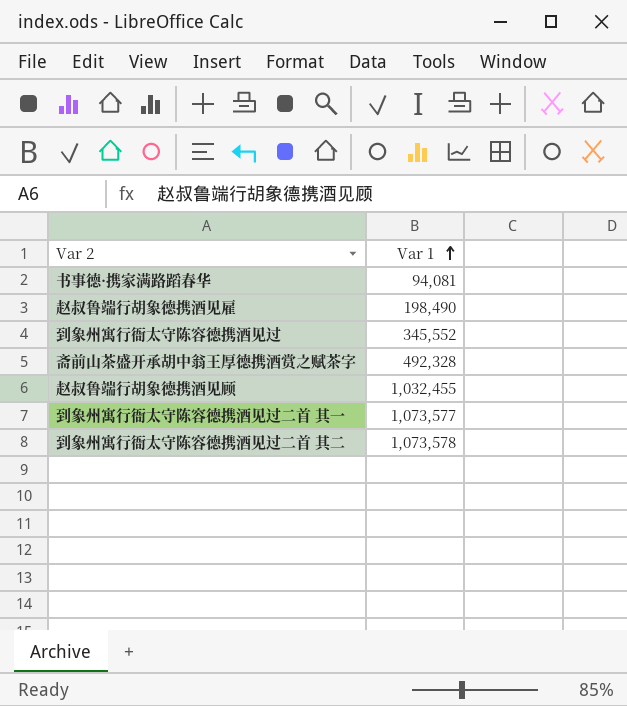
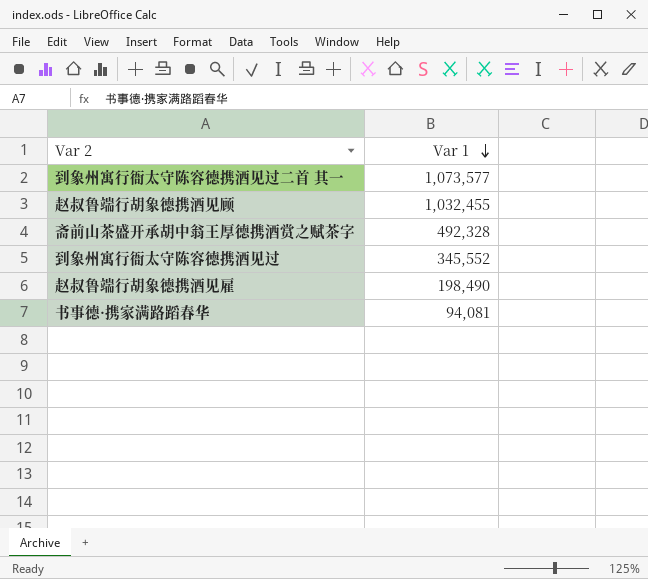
row order: Var 1 ascending -> Var 1 descending
row 到象州寓行衙太守陈容德携酒见过二首 其二: 1,073,578 -> none

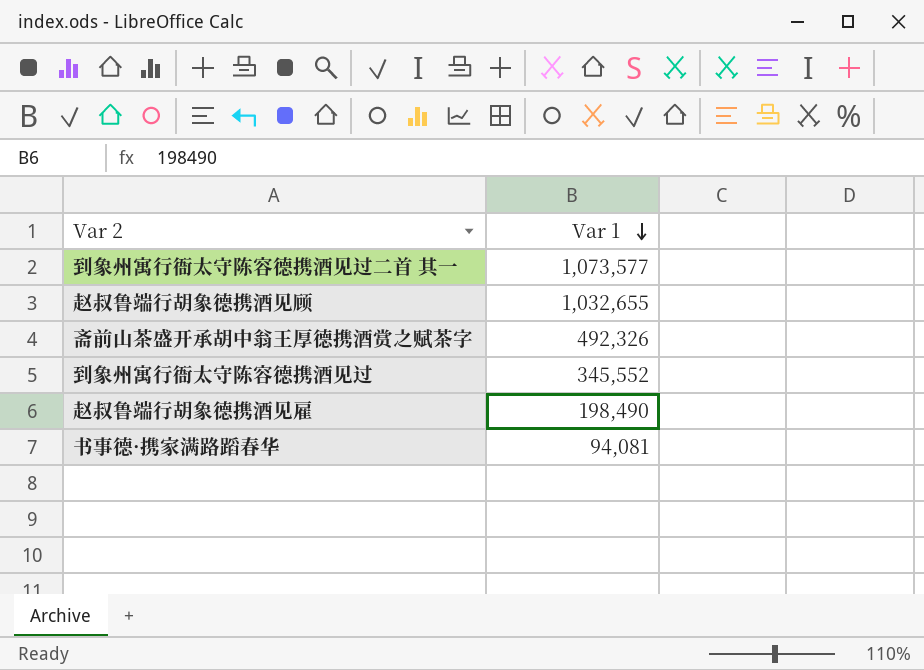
赵叔鲁端行胡象德携酒见顾 | Var 1: 1,032,455 -> 1,032,655
斋前山茶盛开承胡中翁王厚德携酒赏之赋茶字 | Var 1: 492,328 -> 492,326

